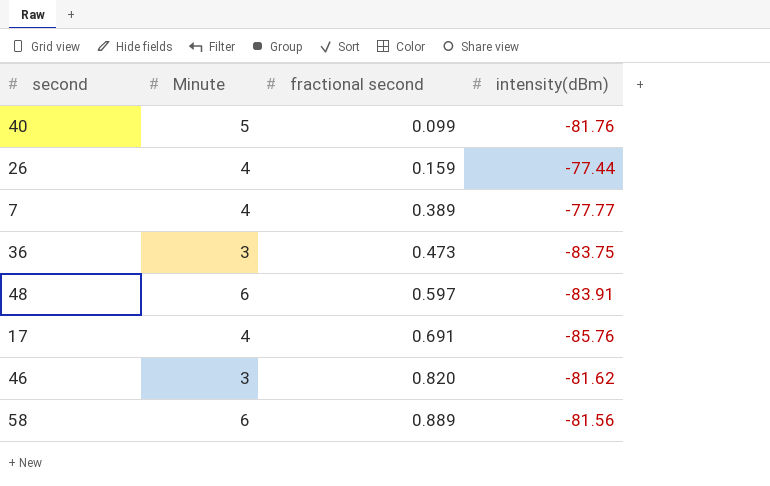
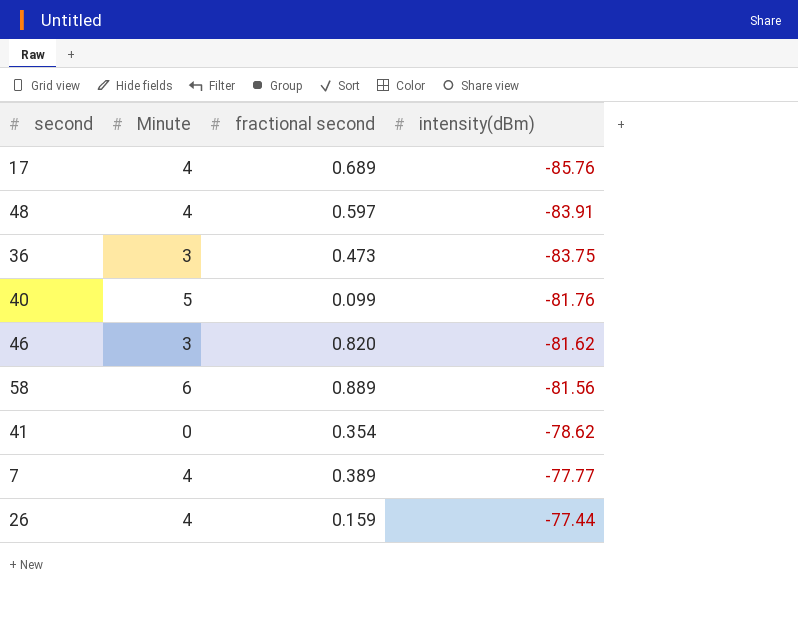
row order: fractional second ascending -> intensity(dBm) ascending
17 | fractional second: 0.691 -> 0.689
48 | Minute: 6 -> 4
row 41: none -> 0 | 0.354 | -78.62

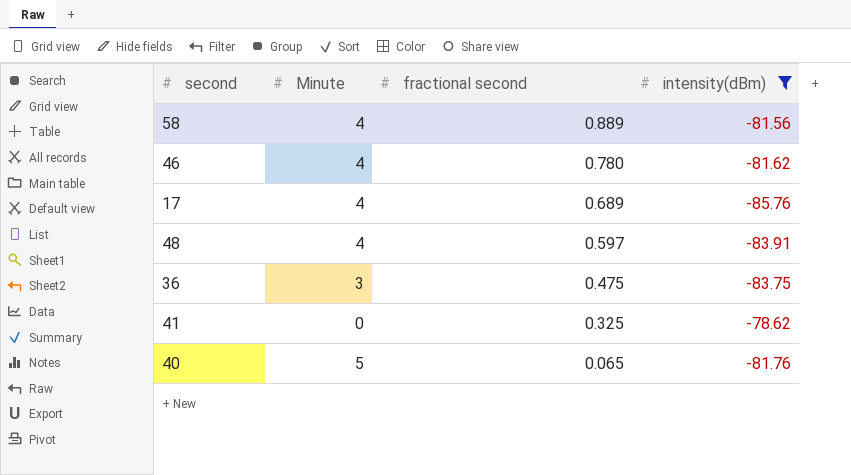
filter: none -> intensity(dBm) <= -78.62
row order: intensity(dBm) ascending -> fractional second descending
58 | Minute: 6 -> 4
46 | Minute: 3 -> 4
46 | fractional second: 0.820 -> 0.780
36 | fractional second: 0.473 -> 0.475
41 | fractional second: 0.354 -> 0.325
40 | fractional second: 0.099 -> 0.065

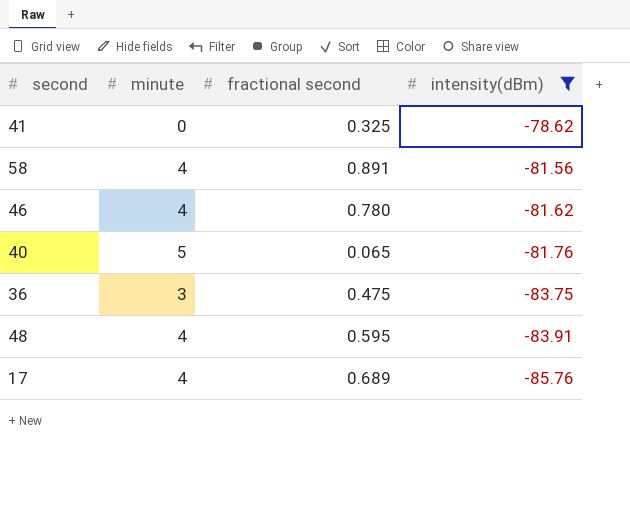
row order: fractional second descending -> intensity(dBm) descending
column name: Minute -> minute
58 | fractional second: 0.889 -> 0.891
48 | fractional second: 0.597 -> 0.595

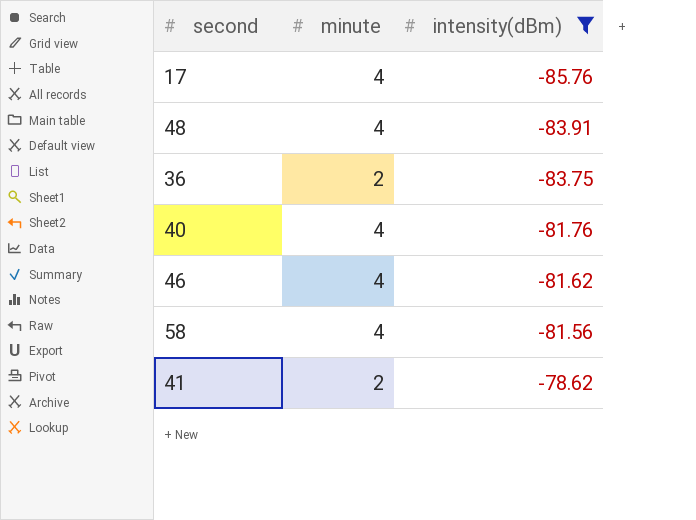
row order: intensity(dBm) descending -> intensity(dBm) ascending
column fractional second | position: 3 -> none
36 | minute: 3 -> 2
40 | minute: 5 -> 4
41 | minute: 0 -> 2

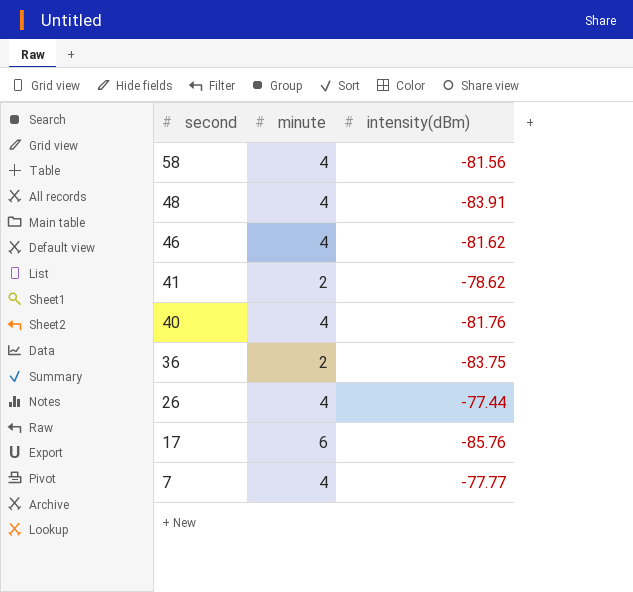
filter: intensity(dBm) <= -78.62 -> none
row order: intensity(dBm) ascending -> second descending
17 | minute: 4 -> 6

